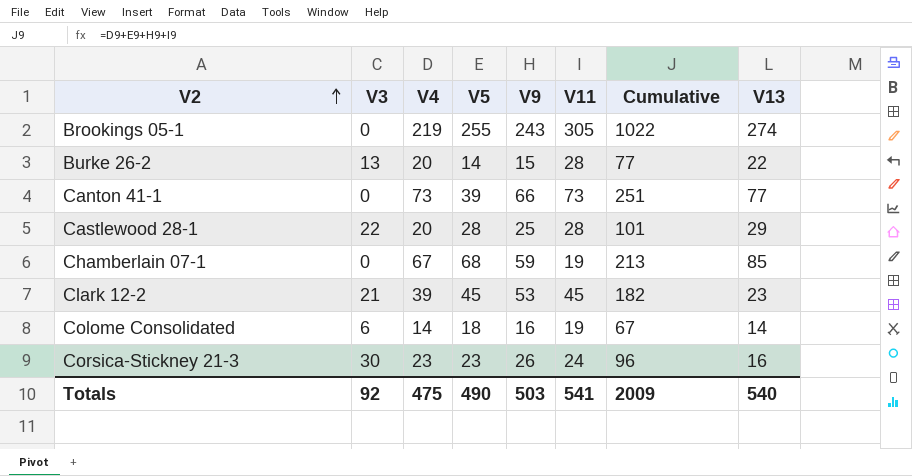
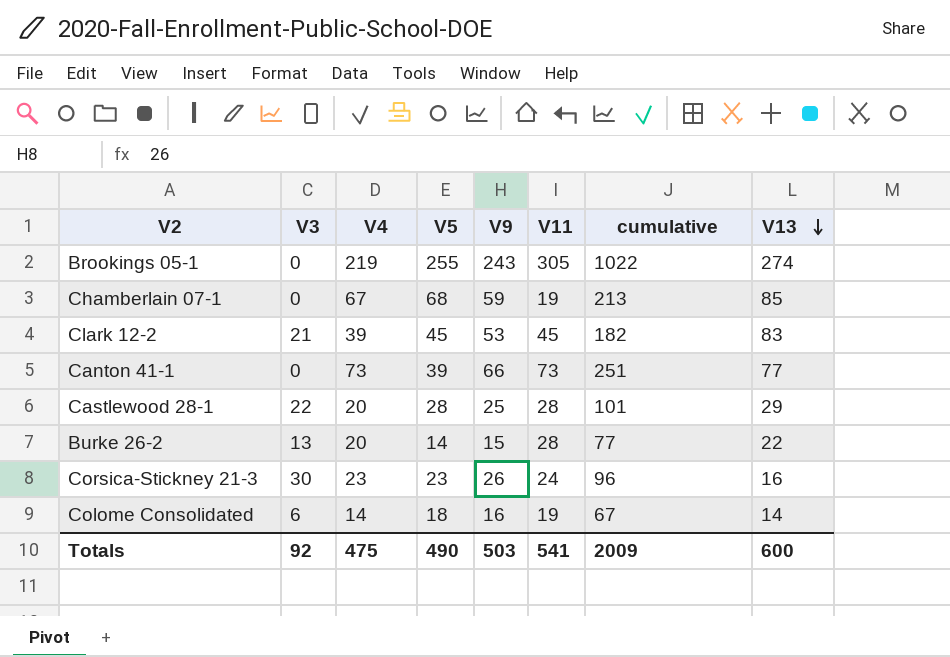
row order: V2 ascending -> V13 descending
column name: Cumulative -> cumulative
Clark 12-2 | V13: 23 -> 83
Totals | V13: 540 -> 600

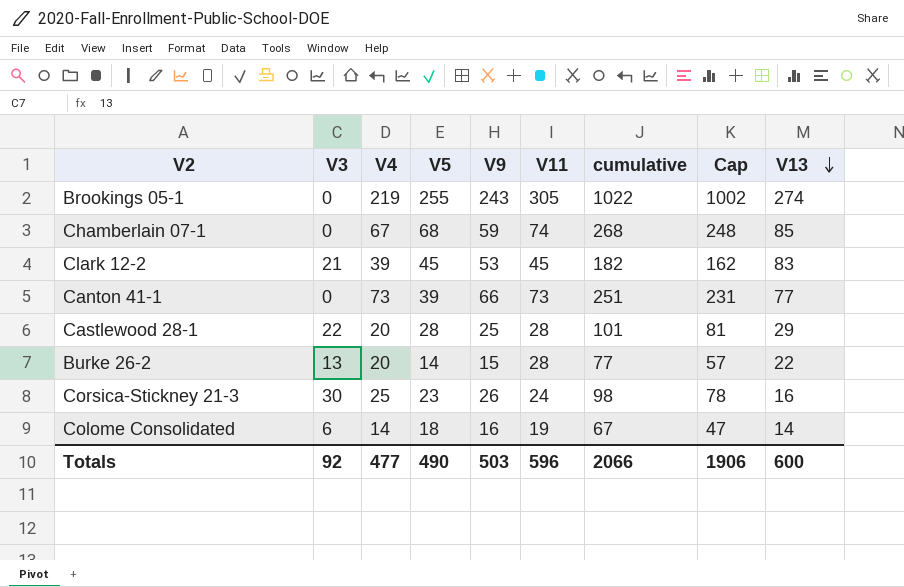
column Cap | formula: none -> [cumulative] - 20
Chamberlain 07-1 | V11: 19 -> 74
Chamberlain 07-1 | cumulative: 213 -> 268
Corsica-Stickney 21-3 | V4: 23 -> 25
Corsica-Stickney 21-3 | cumulative: 96 -> 98
Totals | V4: 475 -> 477
Totals | V11: 541 -> 596
Totals | cumulative: 2009 -> 2066

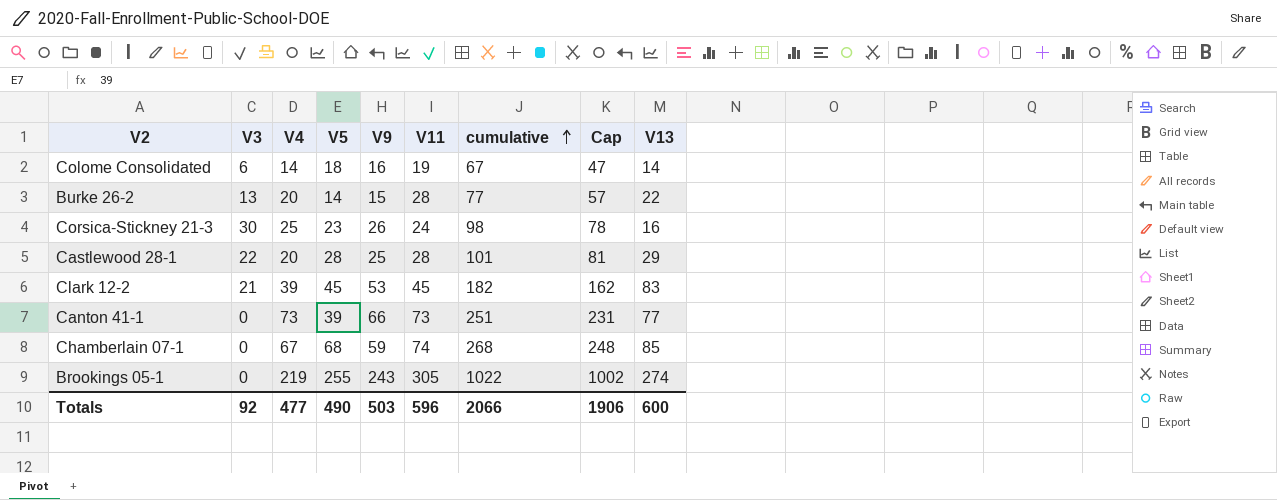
row order: V13 descending -> cumulative ascending

